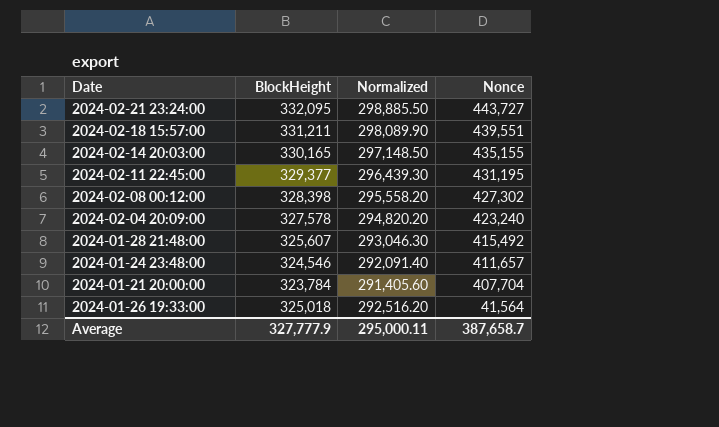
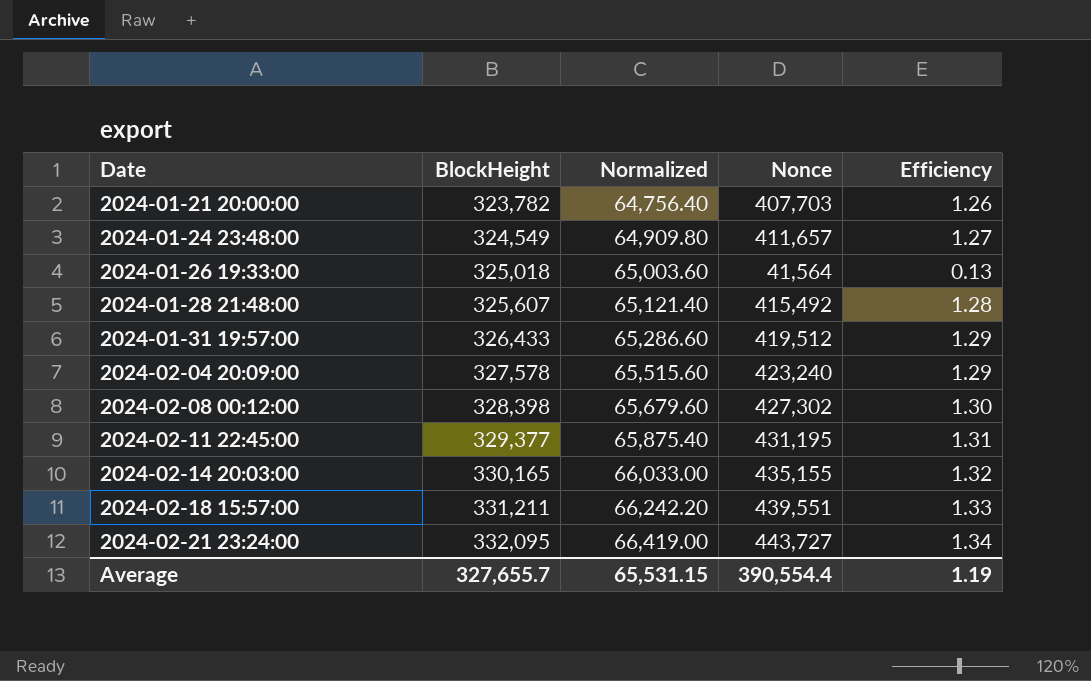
row order: Nonce descending -> Date ascending
column Normalized | formula: [BlockHeight] * 0.9 -> [BlockHeight] * 0.2
column Efficiency | formula: none -> [Nonce] / [BlockHeight]
2024-01-21 20:00:00 | BlockHeight: 323,784 -> 323,782
2024-01-21 20:00:00 | Nonce: 407,704 -> 407,703
2024-01-24 23:48:00 | BlockHeight: 324,546 -> 324,549
row 2024-01-31 19:57:00: none -> 326,433 | 65,286.60 | 419,512 | 1.29
Average | BlockHeight: 327,777.9 -> 327,655.7
Average | Normalized: 295,000.11 -> 65,531.15
Average | Nonce: 387,658.7 -> 390,554.4

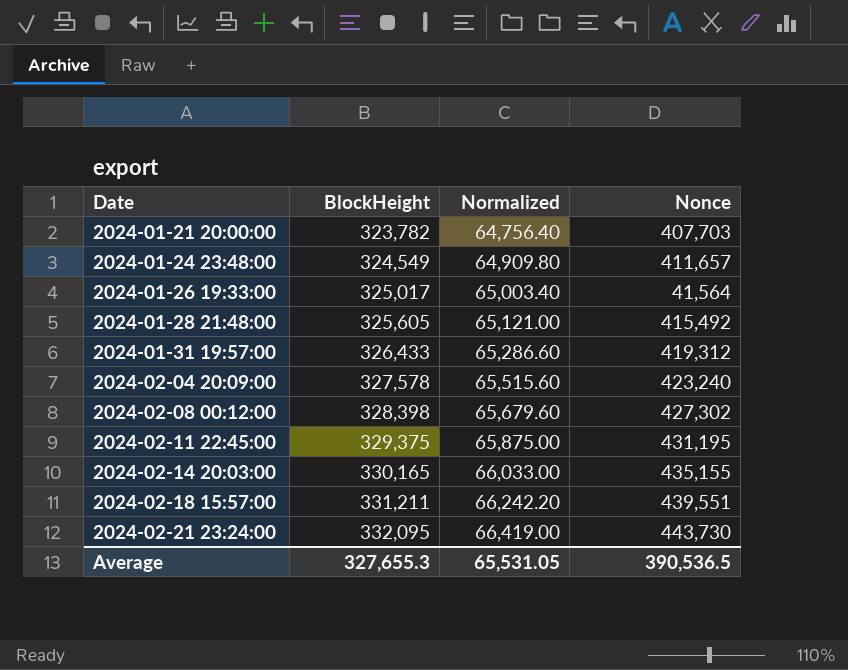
column Efficiency | formula: [Nonce] / [BlockHeight] -> none
2024-01-26 19:33:00 | BlockHeight: 325,018 -> 325,017
2024-01-26 19:33:00 | Normalized: 65,003.60 -> 65,003.40
2024-01-28 21:48:00 | BlockHeight: 325,607 -> 325,605
2024-01-28 21:48:00 | Normalized: 65,121.40 -> 65,121.00
2024-01-31 19:57:00 | Nonce: 419,512 -> 419,312
2024-02-11 22:45:00 | BlockHeight: 329,377 -> 329,375
2024-02-11 22:45:00 | Normalized: 65,875.40 -> 65,875.00
2024-02-21 23:24:00 | Nonce: 443,727 -> 443,730
Average | BlockHeight: 327,655.7 -> 327,655.3
Average | Normalized: 65,531.15 -> 65,531.05
Average | Nonce: 390,554.4 -> 390,536.5

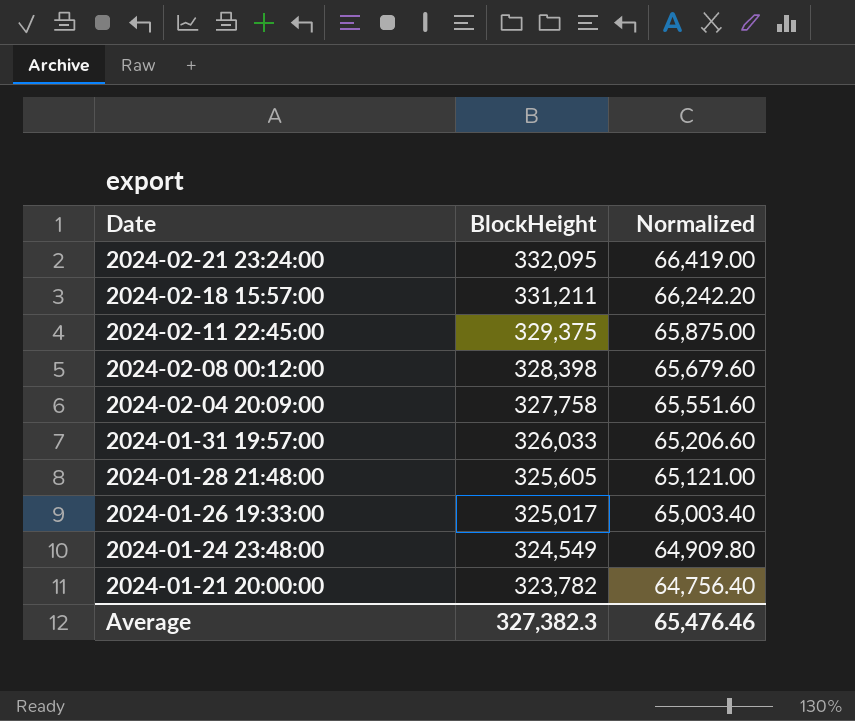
row order: Date ascending -> Date descending
column Nonce | position: 4 -> none
row 2024-02-14 20:03:00: 330,165 | 66,033.00 | 435,155 -> none
2024-02-04 20:09:00 | BlockHeight: 327,578 -> 327,758
2024-02-04 20:09:00 | Normalized: 65,515.60 -> 65,551.60
2024-01-31 19:57:00 | BlockHeight: 326,433 -> 326,033
2024-01-31 19:57:00 | Normalized: 65,286.60 -> 65,206.60
Average | BlockHeight: 327,655.3 -> 327,382.3
Average | Normalized: 65,531.05 -> 65,476.46

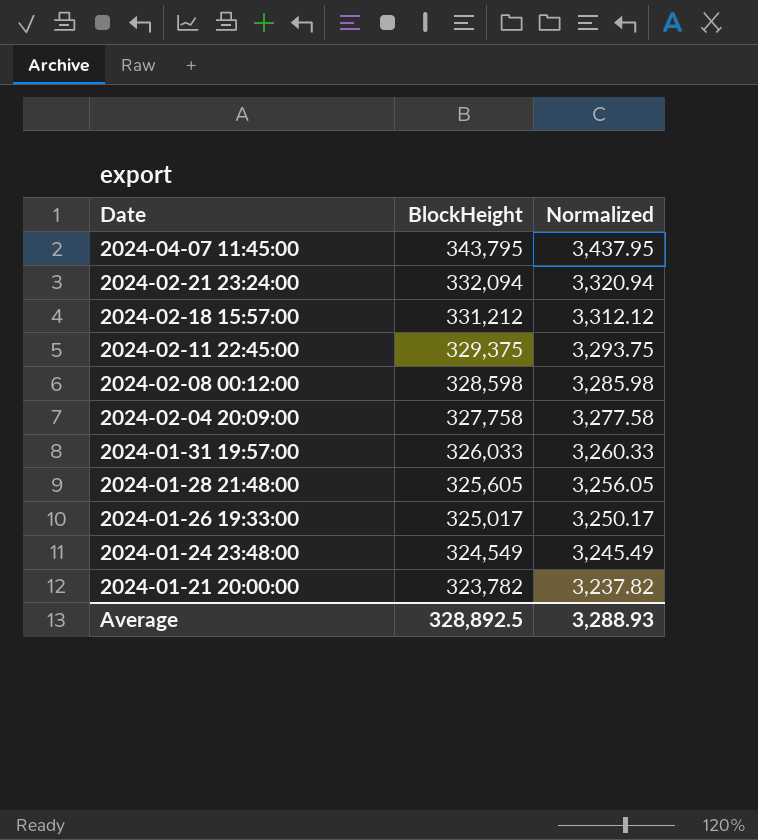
column Normalized | formula: [BlockHeight] * 0.2 -> [BlockHeight] * 0.01
row 2024-04-07 11:45:00: none -> 343,795 | 3,437.95
2024-02-21 23:24:00 | BlockHeight: 332,095 -> 332,094
2024-02-18 15:57:00 | BlockHeight: 331,211 -> 331,212
2024-02-08 00:12:00 | BlockHeight: 328,398 -> 328,598
Average | BlockHeight: 327,382.3 -> 328,892.5
Average | Normalized: 65,476.46 -> 3,288.93

